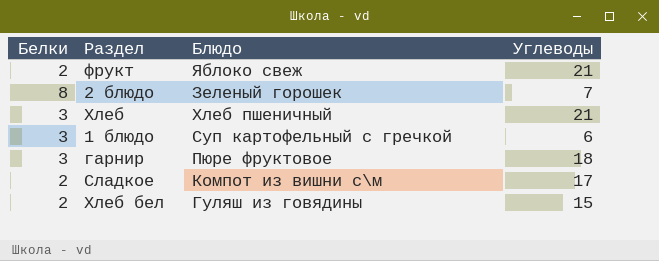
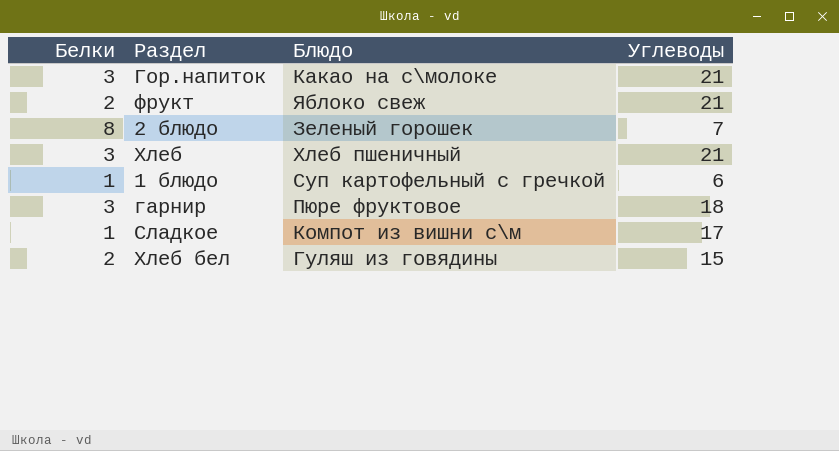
row Гор.напиток: none -> 3 | Какао на с\молоке | 21
1 блюдо | Белки: 3 -> 1
Сладкое | Белки: 2 -> 1

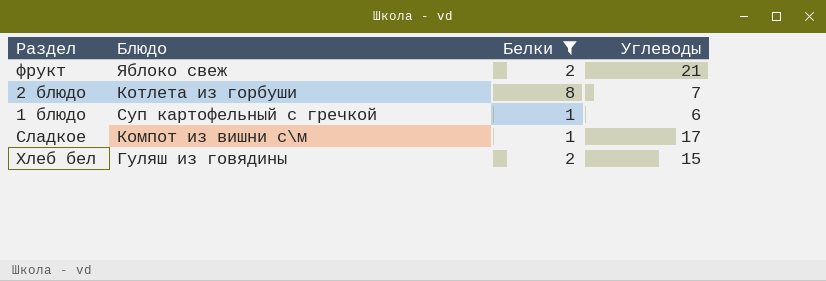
filter: none -> Белки != 3
column Белки | position: 1 -> 3
2 блюдо | Блюдо: Зеленый горошек -> Котлета из горбуши

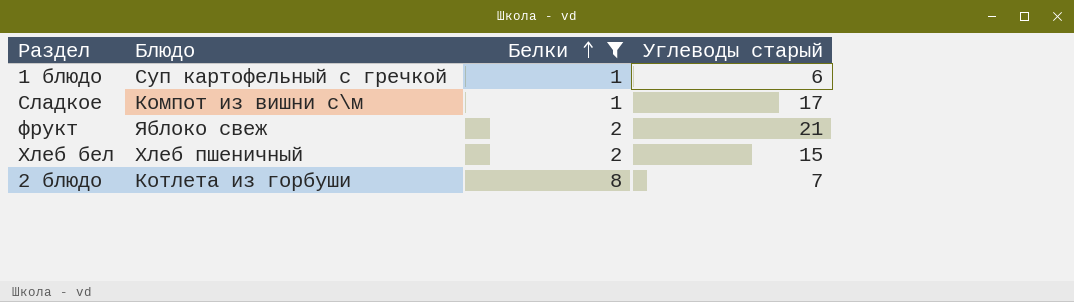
row order: none -> Белки ascending
column name: Углеводы -> Углеводы старый
Хлеб бел | Блюдо: Гуляш из говядины -> Хлеб пшеничный

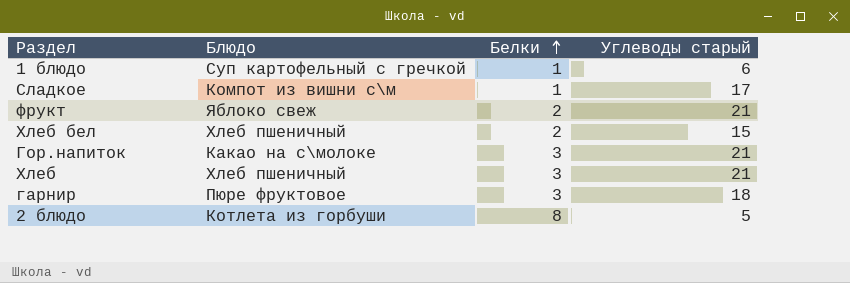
filter: Белки != 3 -> none
2 блюдо | Углеводы старый: 7 -> 5

